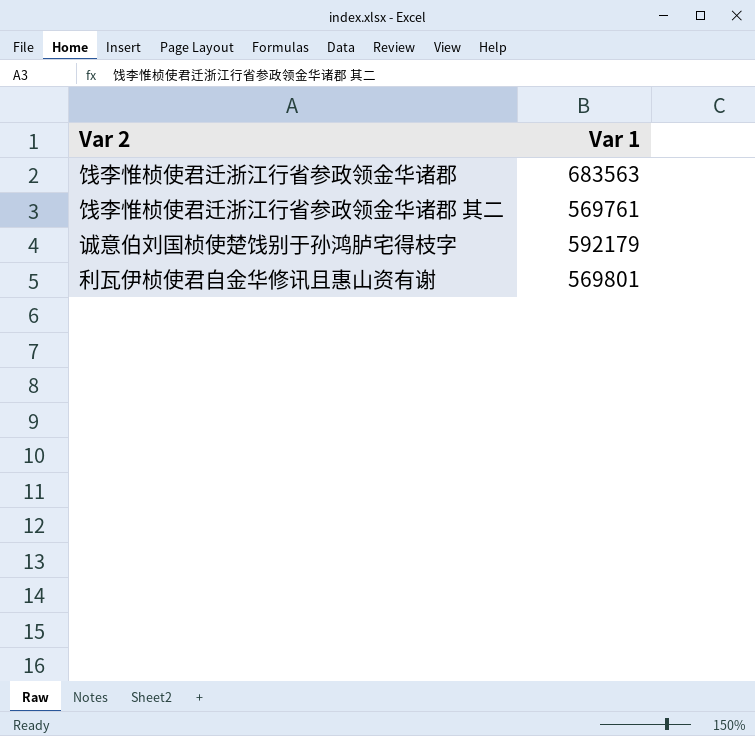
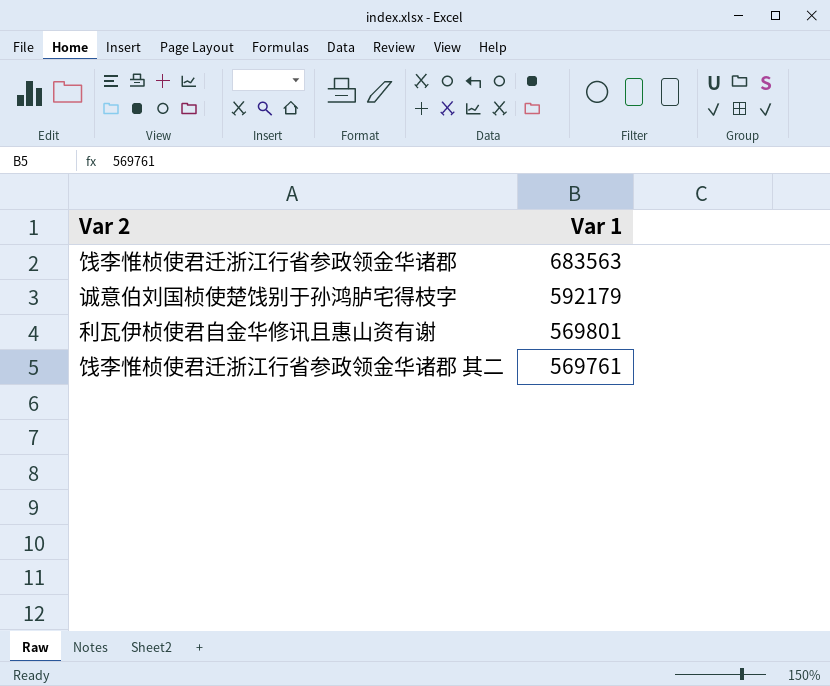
row order: none -> Var 1 descending

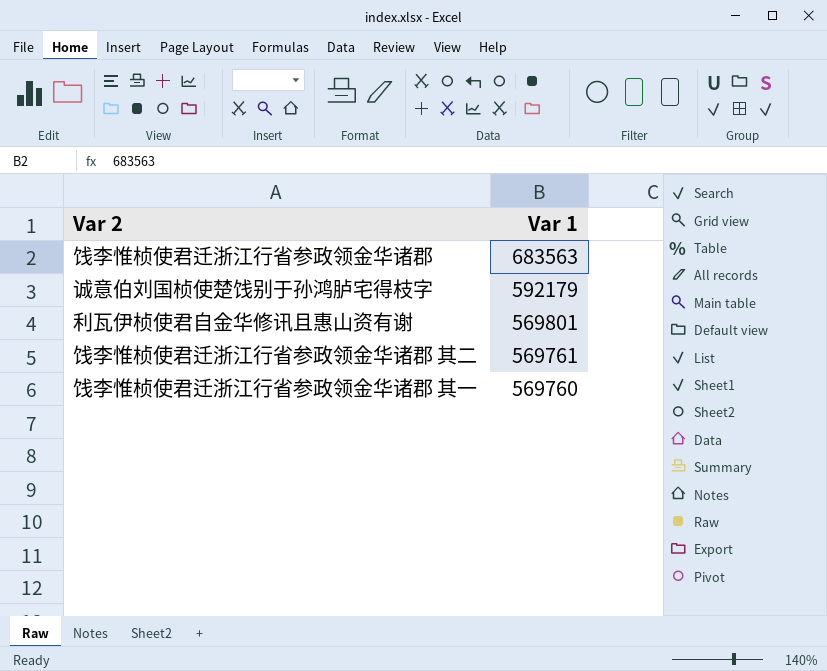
row 饯李惟桢使君迁浙江行省参政领金华诸郡 其一: none -> 569760

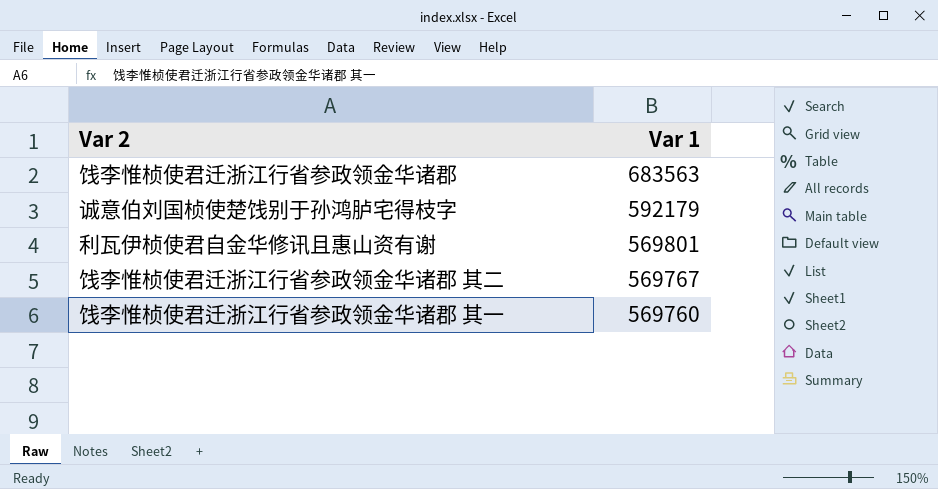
饯李惟桢使君迁浙江行省参政领金华诸郡 其二 | Var 1: 569761 -> 569767

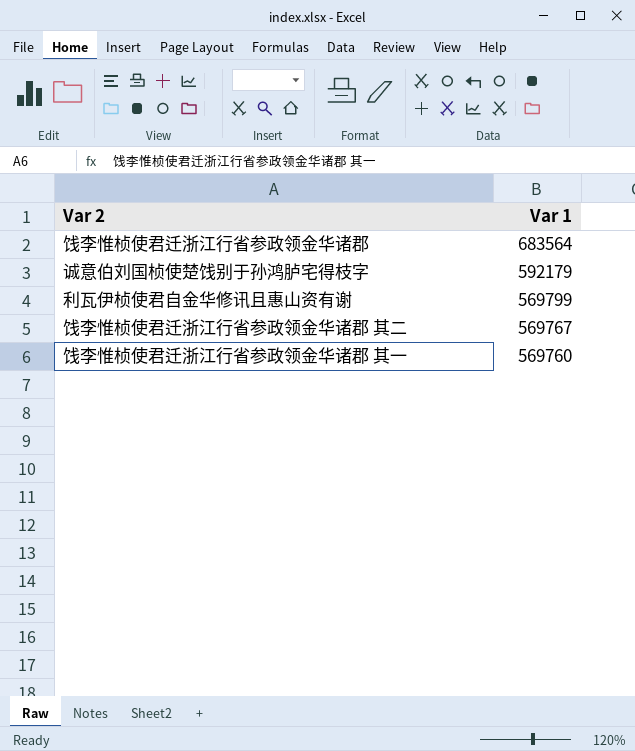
饯李惟桢使君迁浙江行省参政领金华诸郡 | Var 1: 683563 -> 683564
利瓦伊桢使君自金华修讯且惠山资有谢 | Var 1: 569801 -> 569799

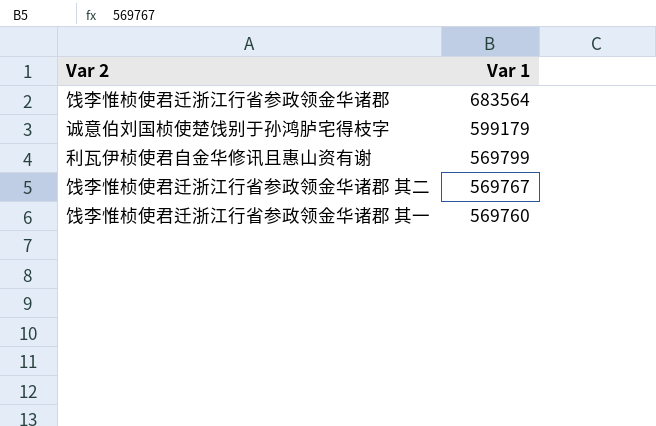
诚意伯刘国桢使楚饯别于孙鸿胪宅得枝字 | Var 1: 592179 -> 599179

